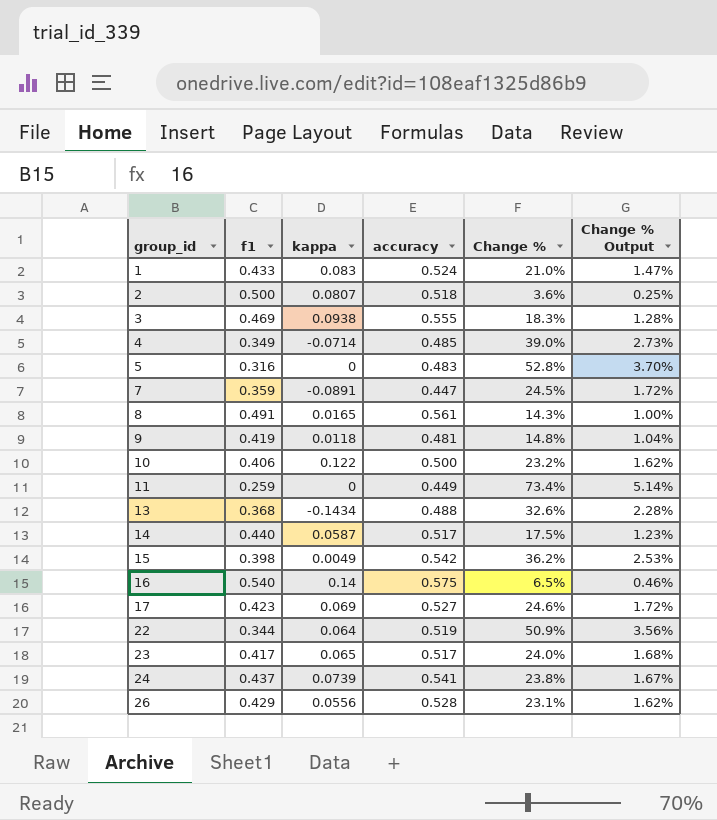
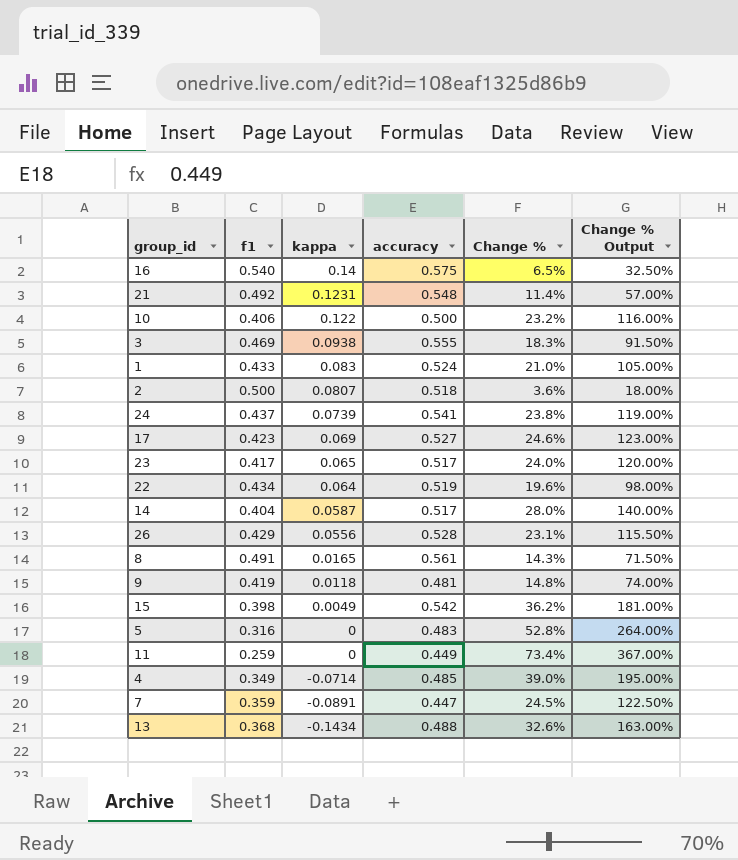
row order: group_id ascending -> kappa descending
column Change % Output | formula: [Change %] * 0.07 -> [Change %] * 5
row 21: none -> 0.492 | 0.1231 | 0.548 | 11.4% | 57.00%
22 | f1: 0.344 -> 0.434
22 | Change %: 50.9% -> 19.6%
14 | f1: 0.440 -> 0.404
14 | Change %: 17.5% -> 28.0%

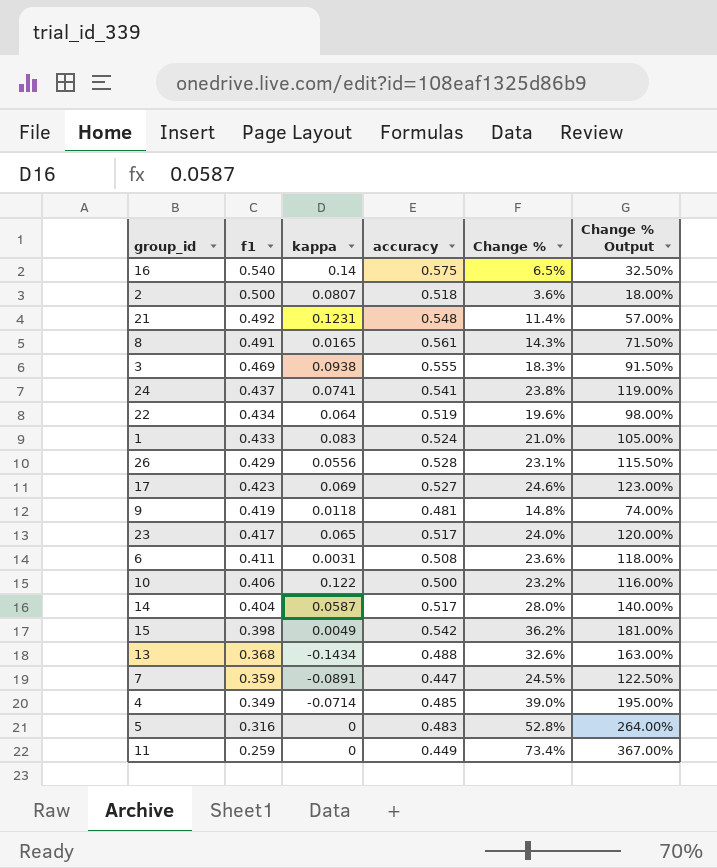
row order: kappa descending -> f1 descending
24 | kappa: 0.0739 -> 0.0741
row 6: none -> 0.411 | 0.0031 | 0.508 | 23.6% | 118.00%

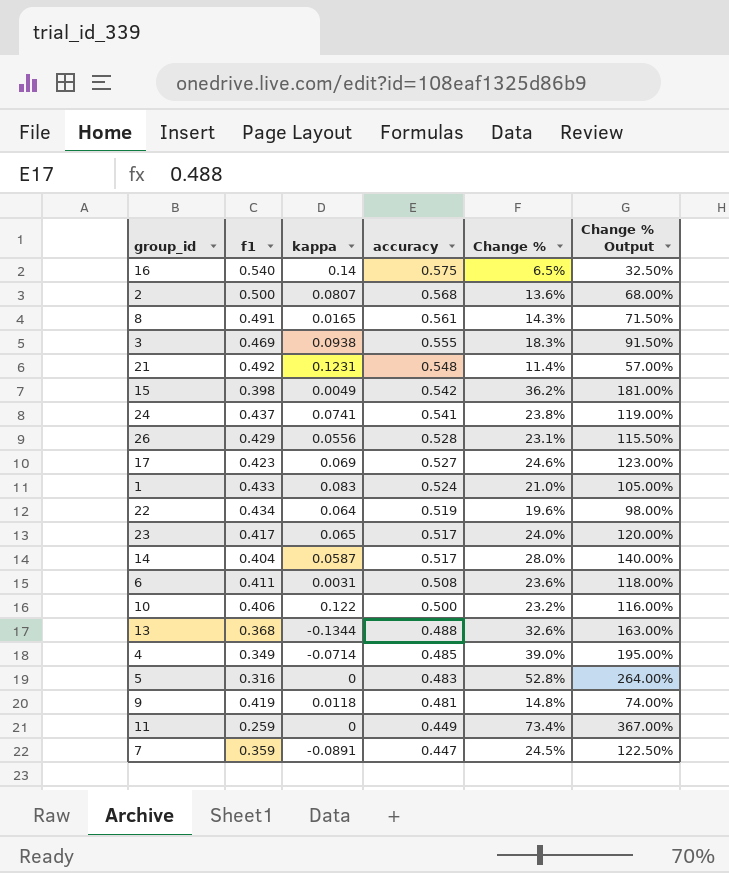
row order: f1 descending -> accuracy descending
2 | accuracy: 0.518 -> 0.568
2 | Change %: 3.6% -> 13.6%
2 | Change % Output: 18.00% -> 68.00%
13 | kappa: -0.1434 -> -0.1344

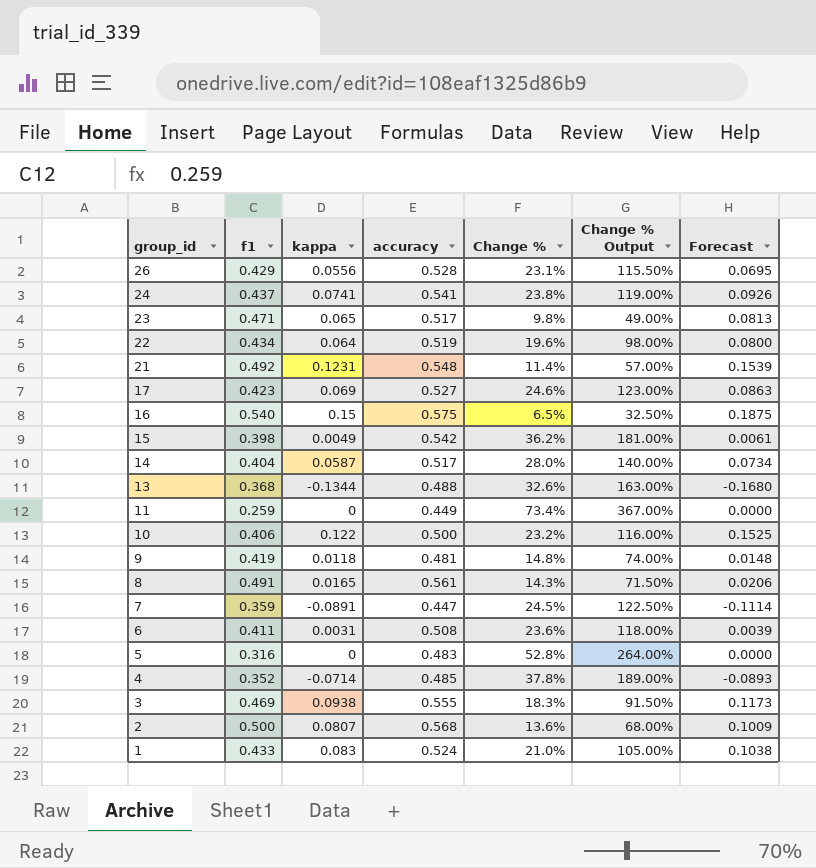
row order: accuracy descending -> group_id descending
column Forecast | formula: none -> [kappa] * 1.25
23 | f1: 0.417 -> 0.471
23 | Change %: 24.0% -> 9.8%
23 | Change % Output: 120.00% -> 49.00%
16 | kappa: 0.14 -> 0.15
4 | f1: 0.349 -> 0.352
4 | Change %: 39.0% -> 37.8%
4 | Change % Output: 195.00% -> 189.00%

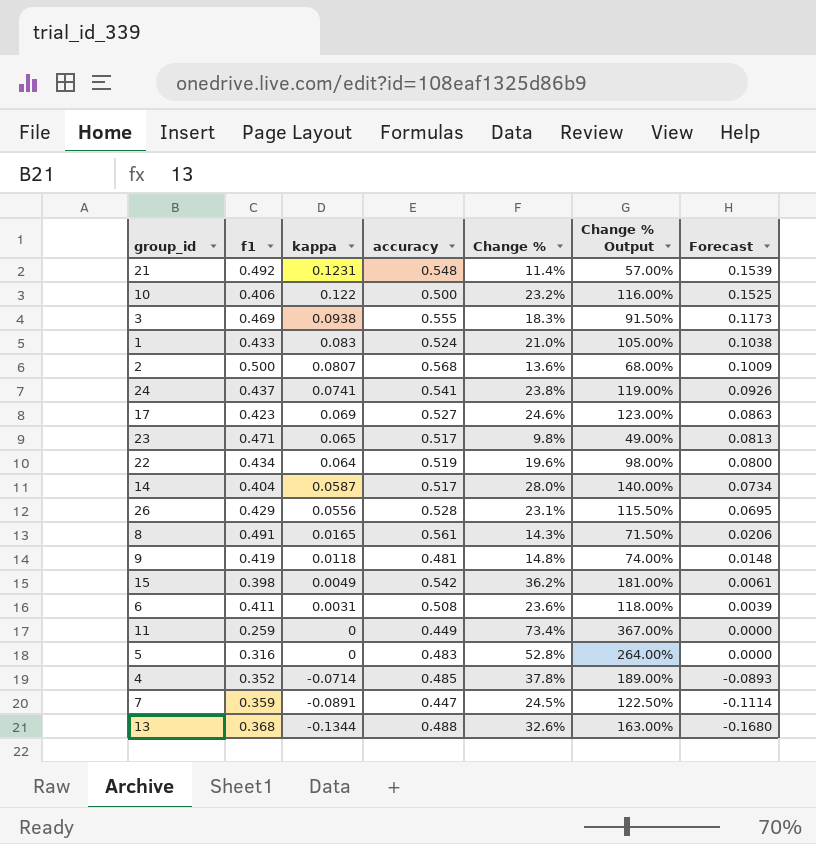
row order: group_id descending -> kappa descending
row 16: 0.540 | 0.15 | 0.575 | 6.5% | 32.50% | 0.1875 -> none

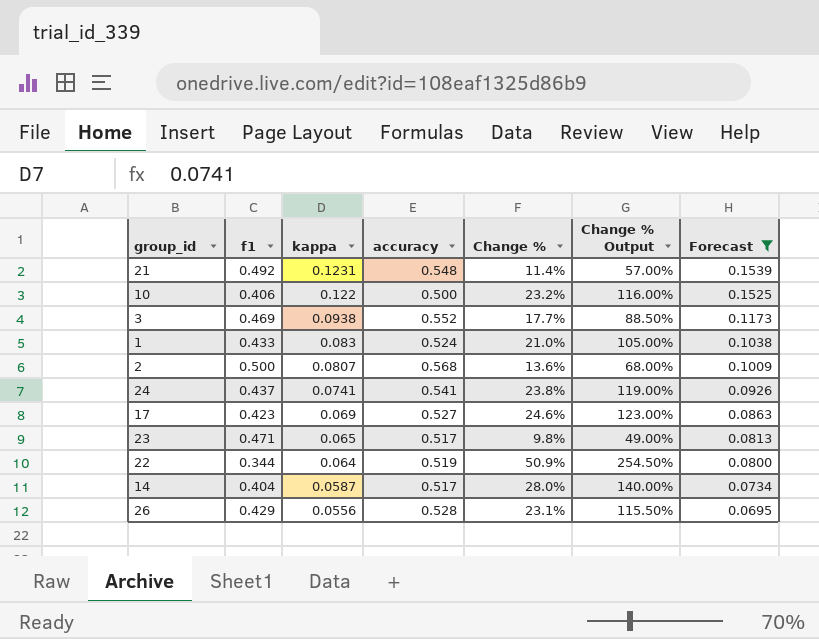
filter: none -> Forecast >= 0.0695
3 | accuracy: 0.555 -> 0.552
3 | Change %: 18.3% -> 17.7%
3 | Change % Output: 91.50% -> 88.50%
22 | f1: 0.434 -> 0.344
22 | Change %: 19.6% -> 50.9%
22 | Change % Output: 98.00% -> 254.50%

